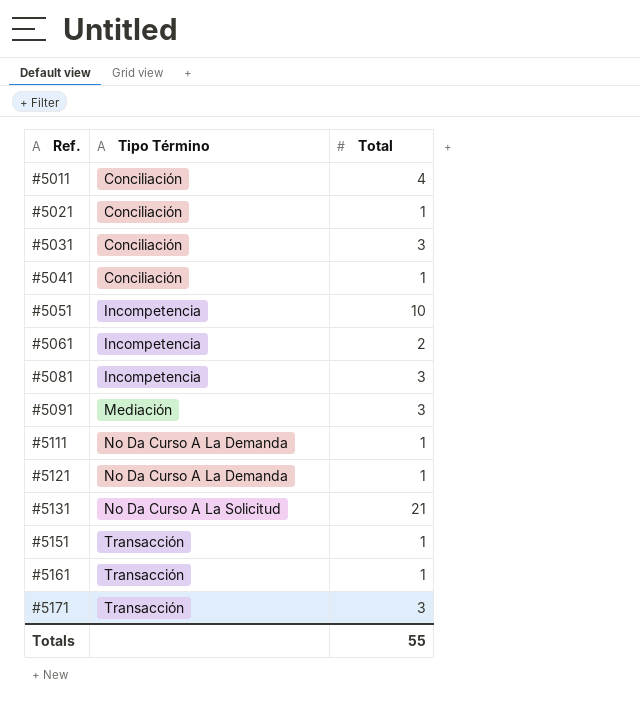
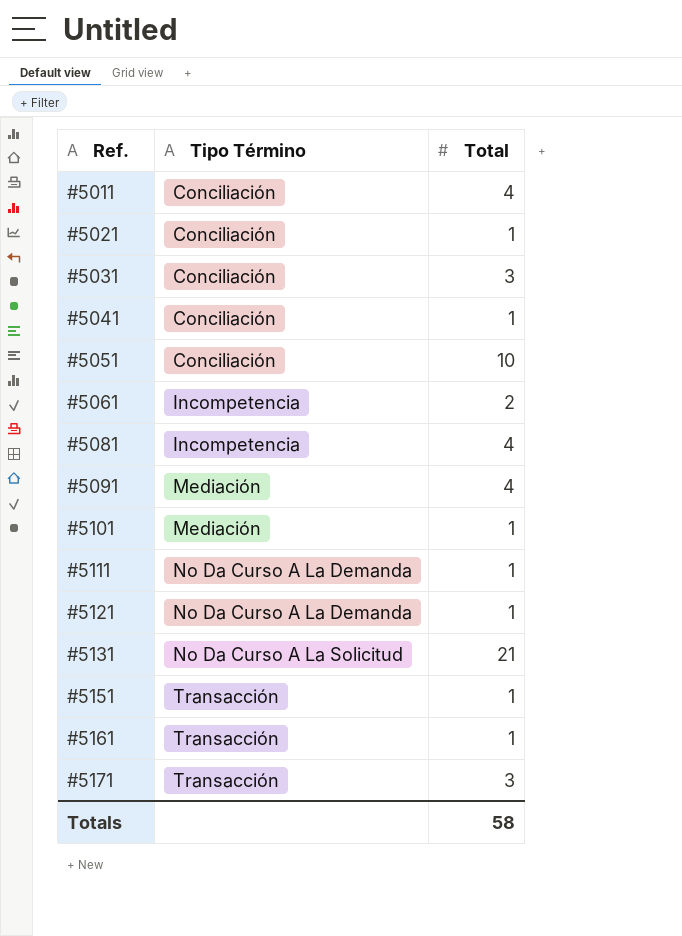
#5051 | Tipo Término: Incompetencia -> Conciliación
#5081 | Total: 3 -> 4
#5091 | Total: 3 -> 4
row #5101: none -> Mediación | 1
Totals | Total: 55 -> 58

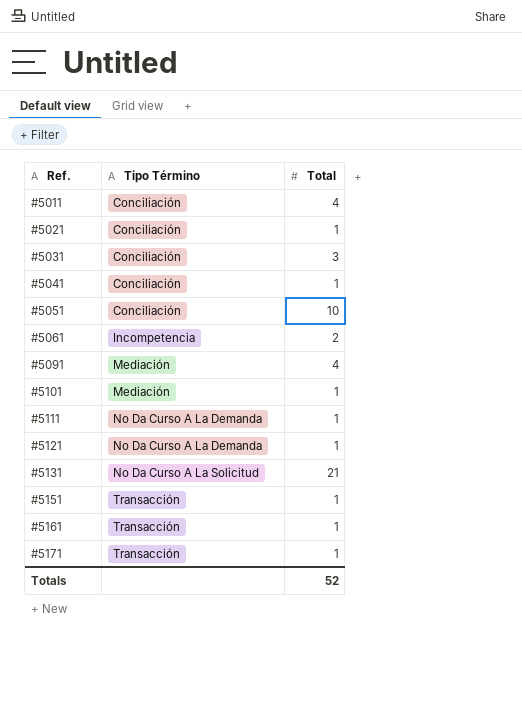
row #5081: Incompetencia | 4 -> none
#5171 | Total: 3 -> 1
Totals | Total: 58 -> 52

